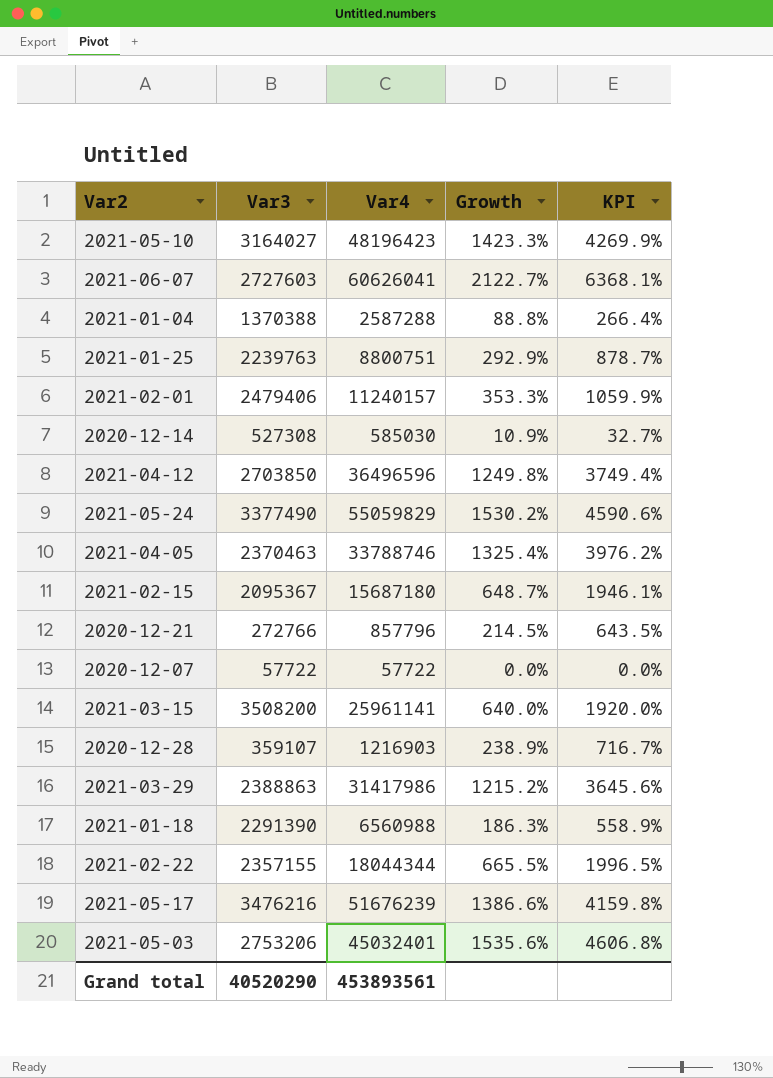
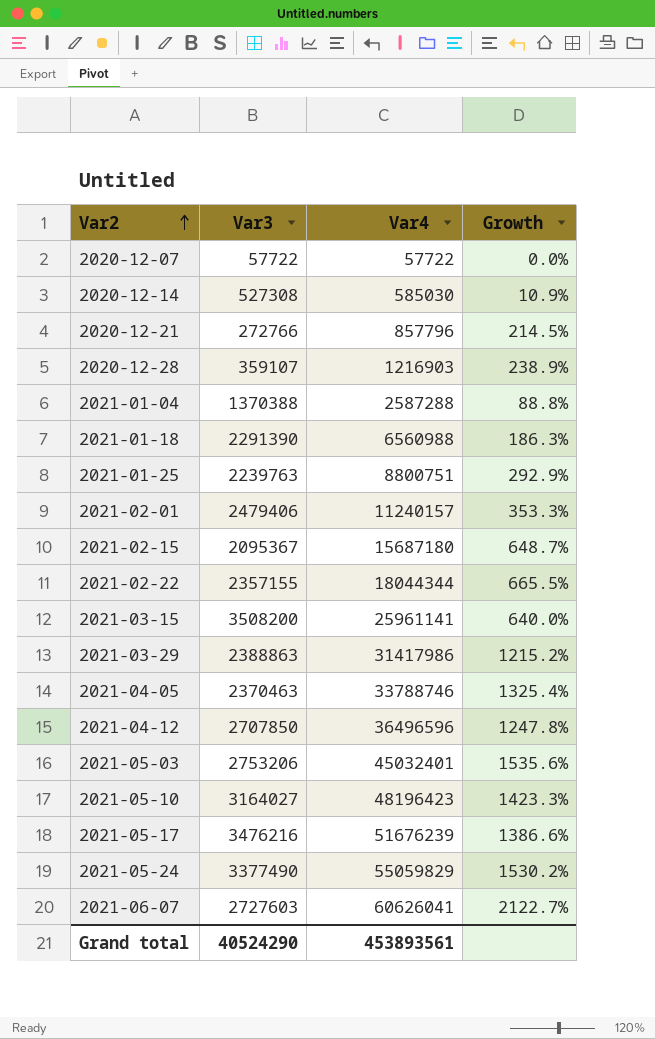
row order: none -> Var2 ascending
column KPI | formula: [Growth] * 3 -> none
2021-04-12 | Var3: 2703850 -> 2707850
2021-04-12 | Growth: 1249.8% -> 1247.8%
Grand total | Var3: 40520290 -> 40524290

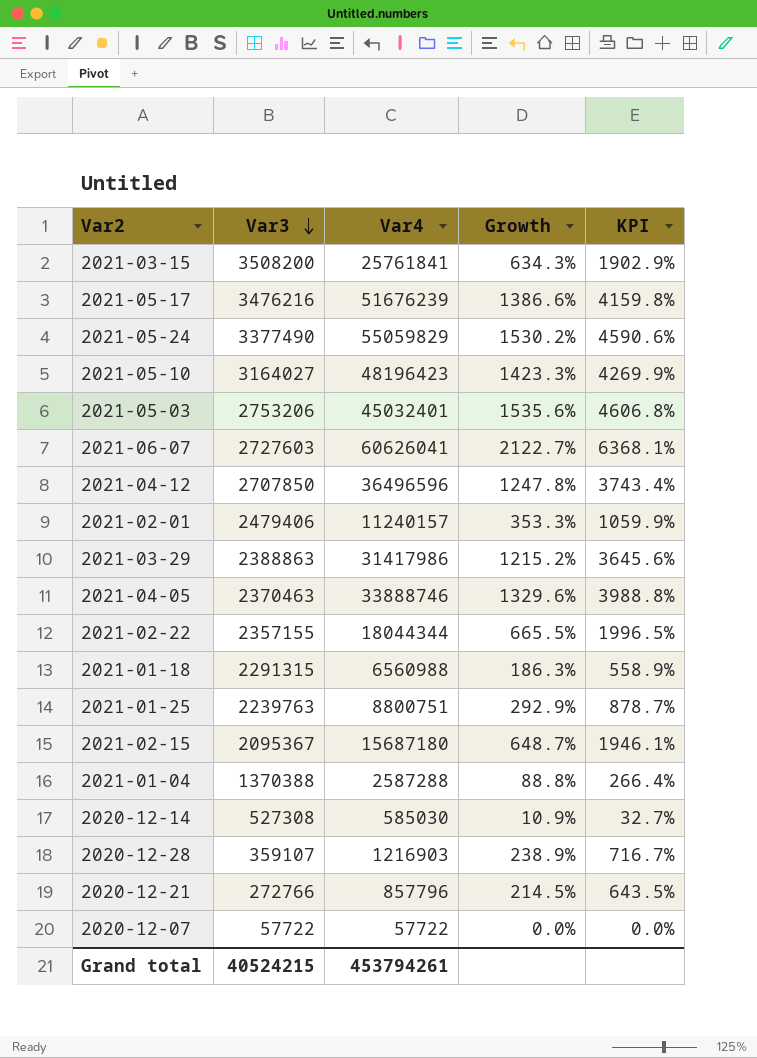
row order: Var2 ascending -> Var3 descending
column KPI | formula: none -> [Growth] * 3
2021-03-15 | Var4: 25961141 -> 25761841
2021-03-15 | Growth: 640.0% -> 634.3%
2021-04-05 | Var4: 33788746 -> 33888746
2021-04-05 | Growth: 1325.4% -> 1329.6%
2021-01-18 | Var3: 2291390 -> 2291315
Grand total | Var3: 40524290 -> 40524215
Grand total | Var4: 453893561 -> 453794261

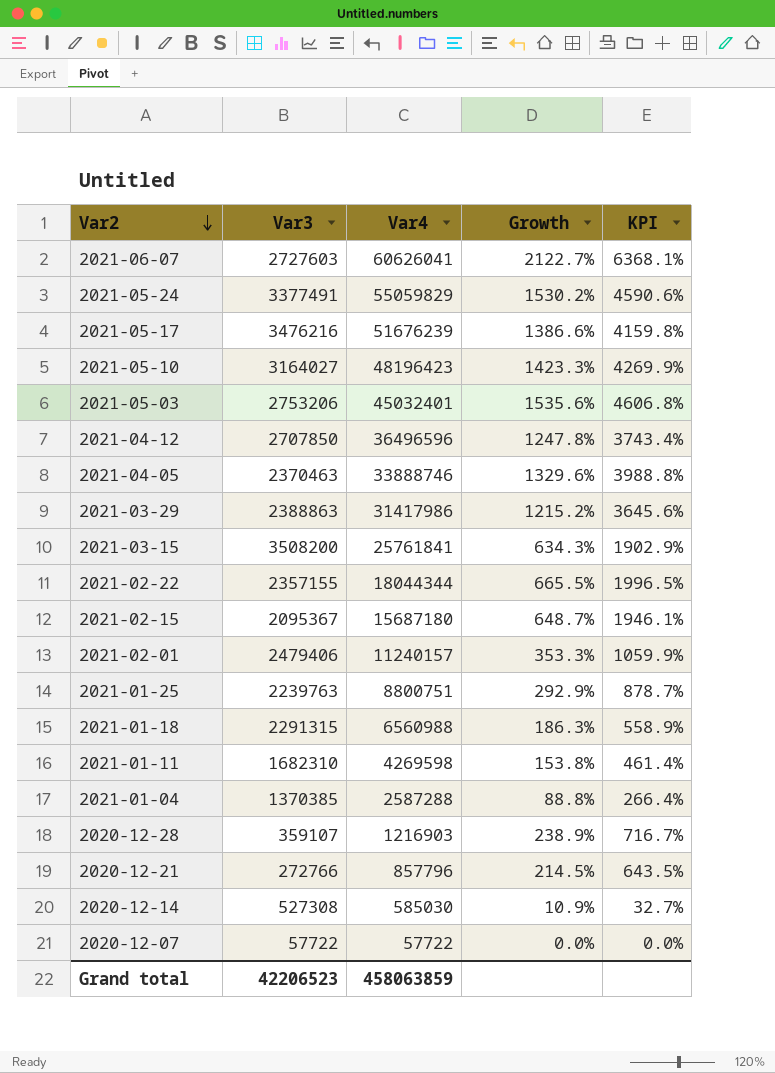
row order: Var3 descending -> Var2 descending
2021-05-24 | Var3: 3377490 -> 3377491
row 2021-01-11: none -> 1682310 | 4269598 | 153.8% | 461.4%
2021-01-04 | Var3: 1370388 -> 1370385
Grand total | Var3: 40524215 -> 42206523
Grand total | Var4: 453794261 -> 458063859

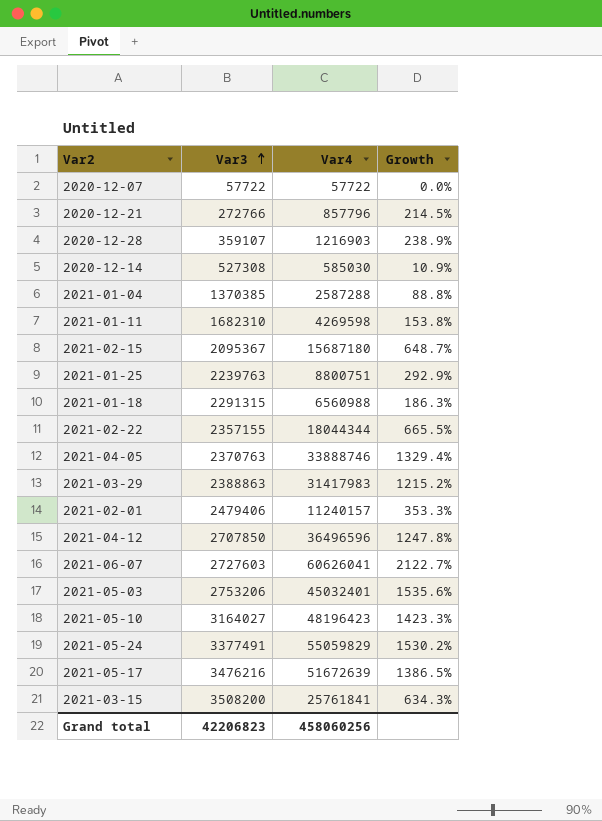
row order: Var2 descending -> Var3 ascending
column KPI | formula: [Growth] * 3 -> none
2021-04-05 | Var3: 2370463 -> 2370763
2021-04-05 | Growth: 1329.6% -> 1329.4%
2021-03-29 | Var4: 31417986 -> 31417983
2021-05-17 | Var4: 51676239 -> 51672639
2021-05-17 | Growth: 1386.6% -> 1386.5%
Grand total | Var3: 42206523 -> 42206823
Grand total | Var4: 458063859 -> 458060256

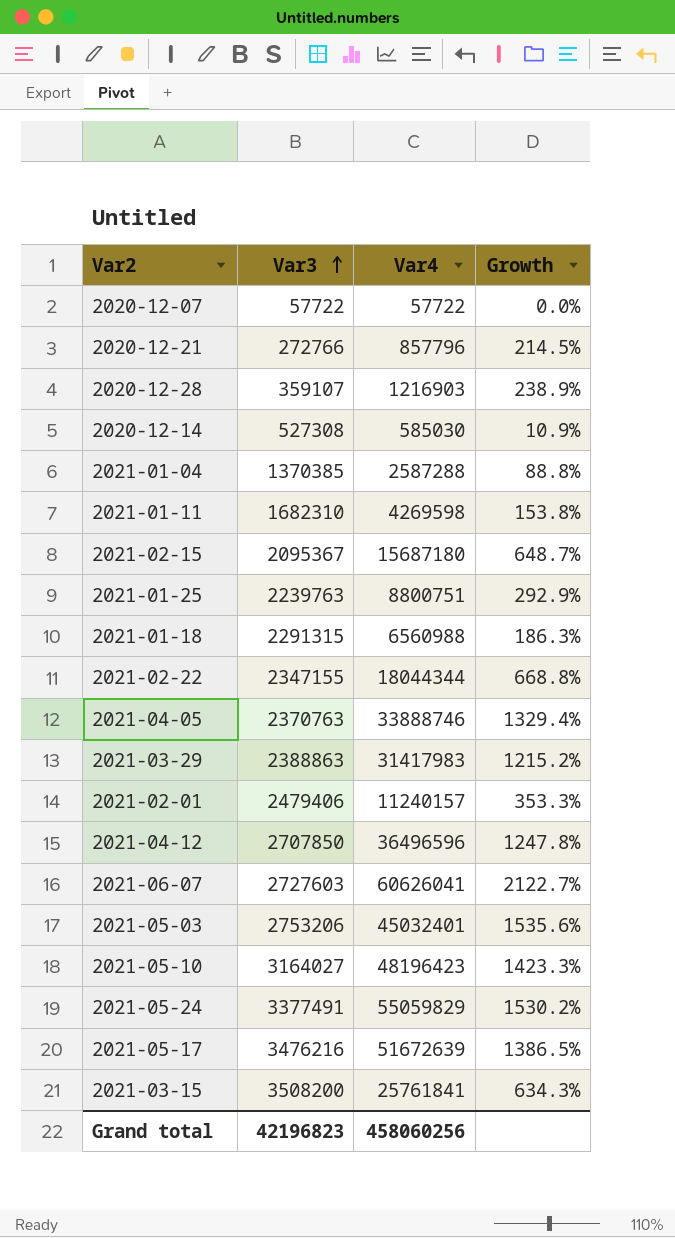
2021-02-22 | Var3: 2357155 -> 2347155
2021-02-22 | Growth: 665.5% -> 668.8%
Grand total | Var3: 42206823 -> 42196823

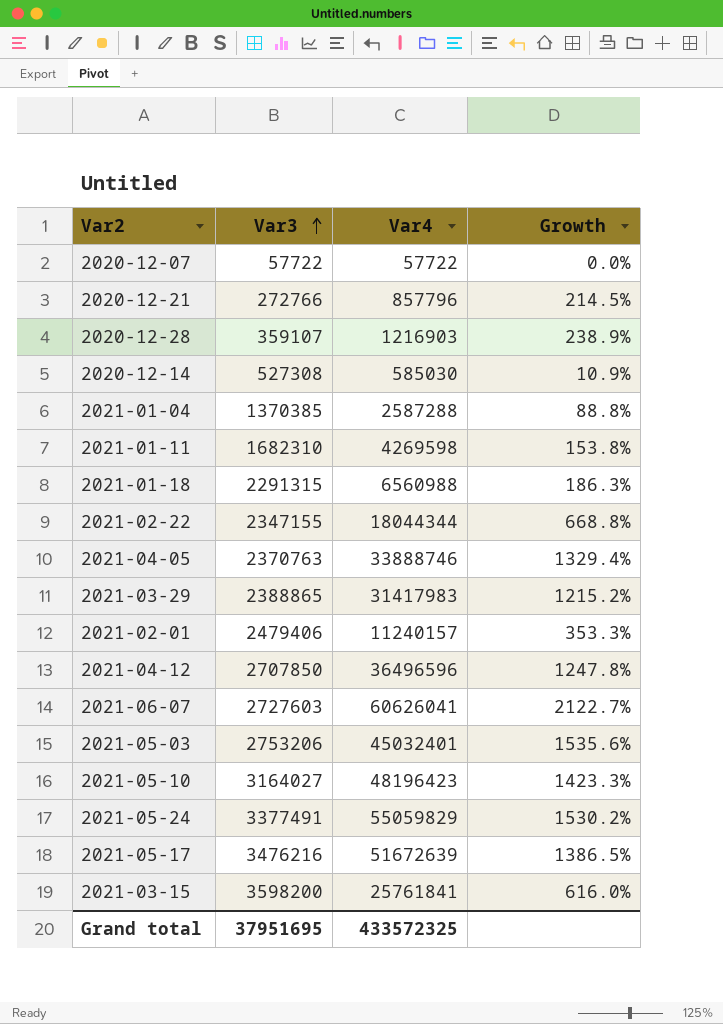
row 2021-02-15: 2095367 | 15687180 | 648.7% -> none
row 2021-01-25: 2239763 | 8800751 | 292.9% -> none
2021-03-29 | Var3: 2388863 -> 2388865
2021-03-15 | Var3: 3508200 -> 3598200
2021-03-15 | Growth: 634.3% -> 616.0%
Grand total | Var3: 42196823 -> 37951695
Grand total | Var4: 458060256 -> 433572325

